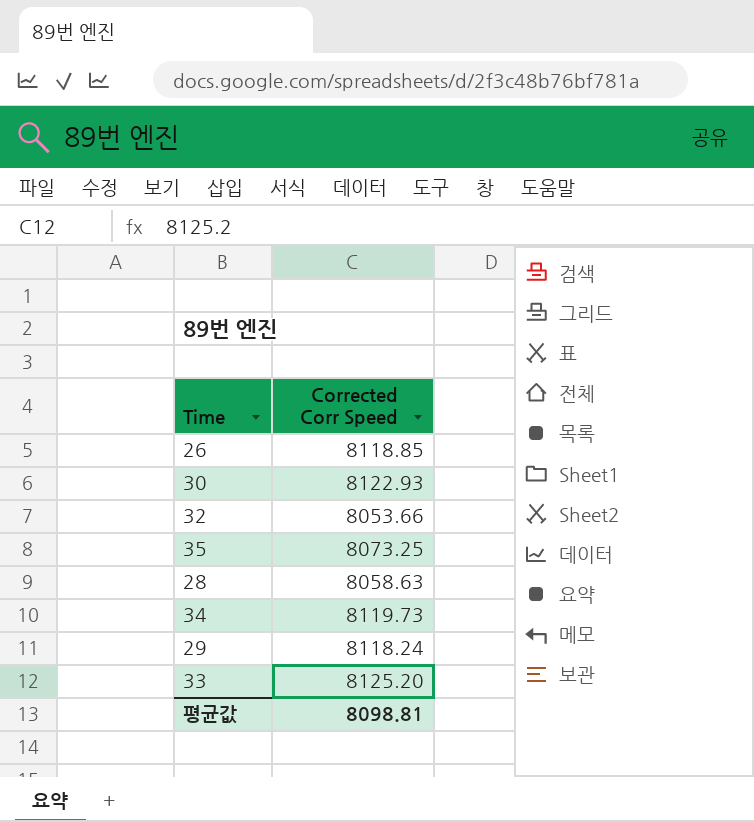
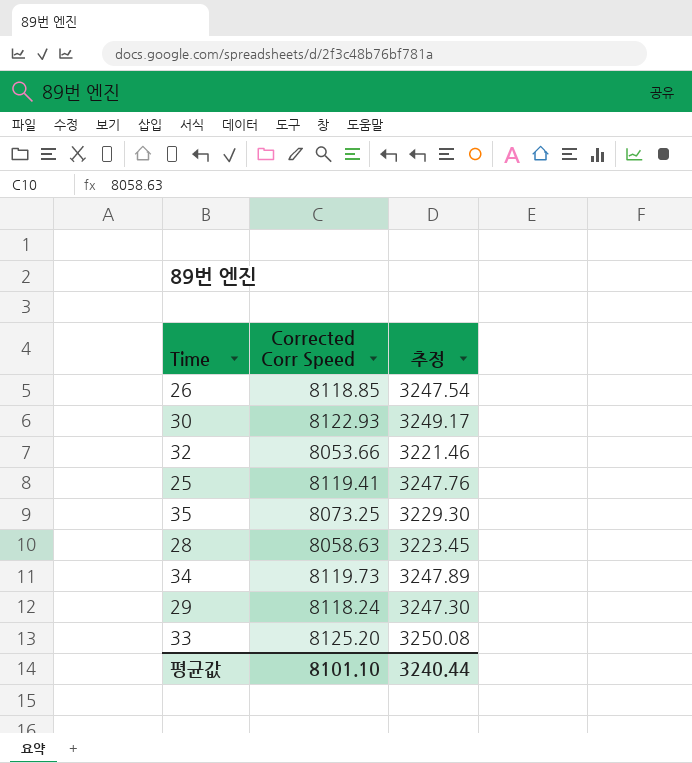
column 추정 | formula: none -> [Corrected Corr Speed] * 0.4
row 25: none -> 8119.41 | 3247.76
평균값 | Corrected Corr Speed: 8098.81 -> 8101.10

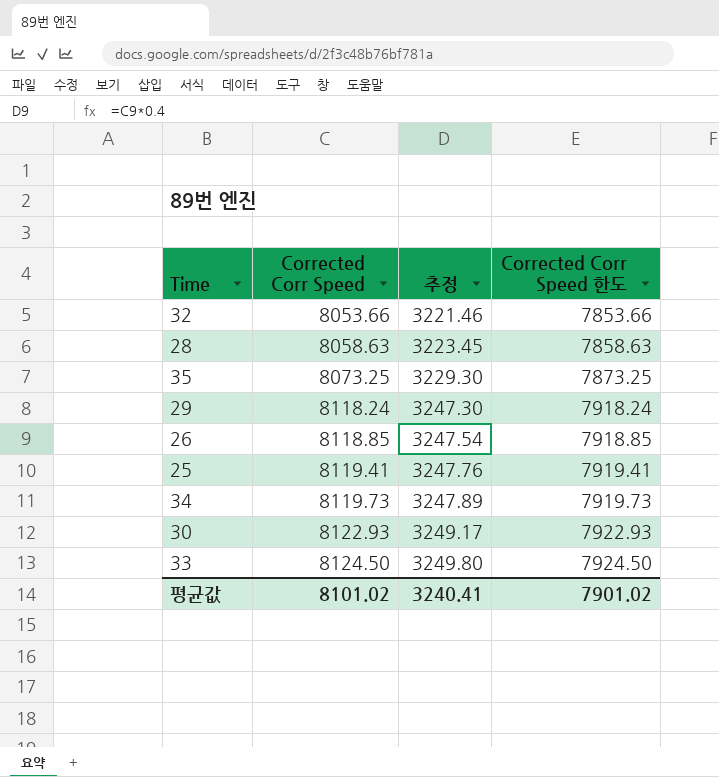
row order: none -> Corrected Corr Speed ascending
column Corrected Corr Speed 한도 | formula: none -> [Corrected Corr Speed] - 200
33 | Corrected Corr Speed: 8125.20 -> 8124.50
33 | 추정: 3250.08 -> 3249.80
평균값 | Corrected Corr Speed: 8101.10 -> 8101.02
평균값 | 추정: 3240.44 -> 3240.41

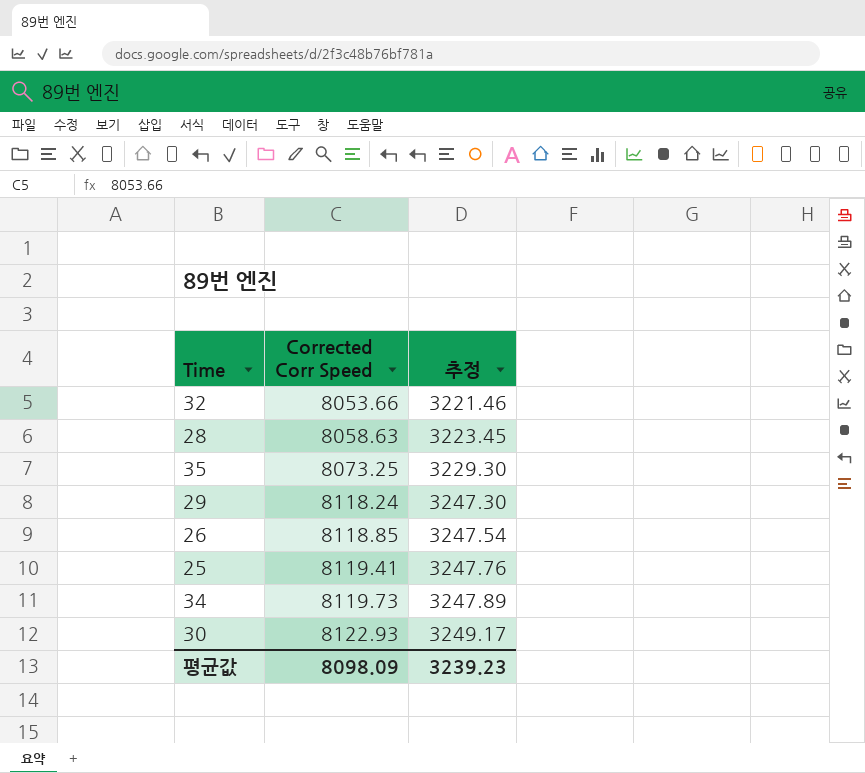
column Corrected Corr Speed 한도 | formula: [Corrected Corr Speed] - 200 -> none
row 33: 8124.50 | 3249.80 | 7924.50 -> none
평균값 | Corrected Corr Speed: 8101.02 -> 8098.09
평균값 | 추정: 3240.41 -> 3239.23

